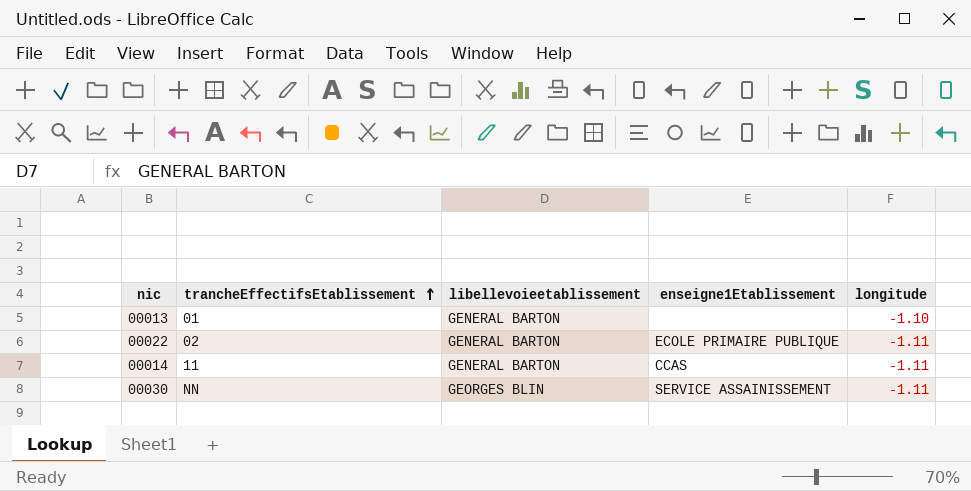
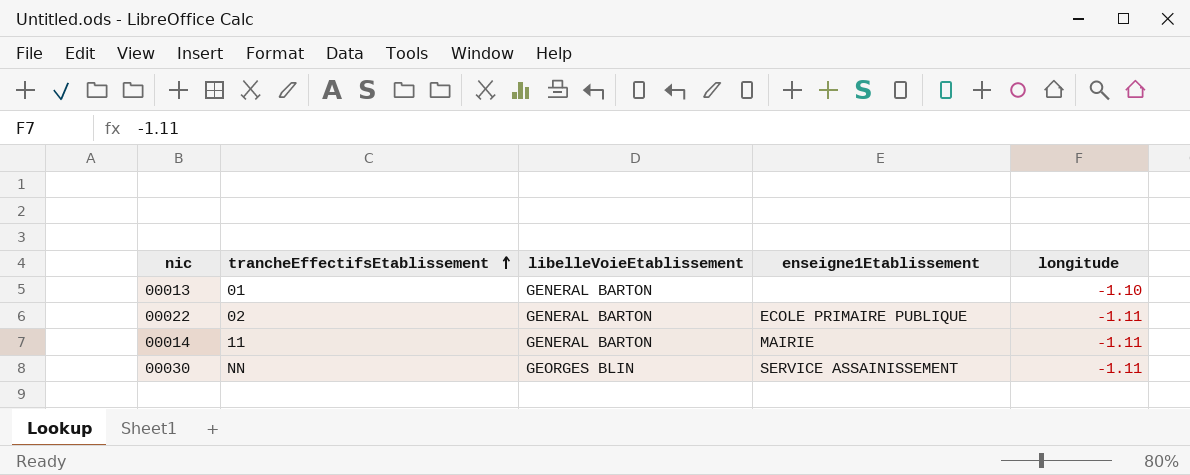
column name: libellevoieetablissement -> libelleVoieEtablissement
00014 | enseigne1Etablissement: CCAS -> MAIRIE

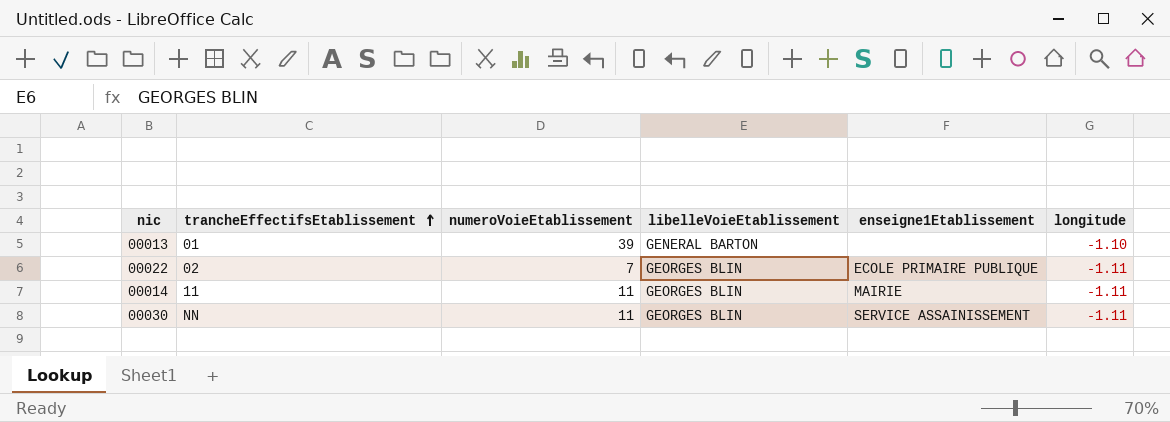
column numeroVoieEtablissement | position: none -> 3
00022 | libelleVoieEtablissement: GENERAL BARTON -> GEORGES BLIN
00014 | libelleVoieEtablissement: GENERAL BARTON -> GEORGES BLIN

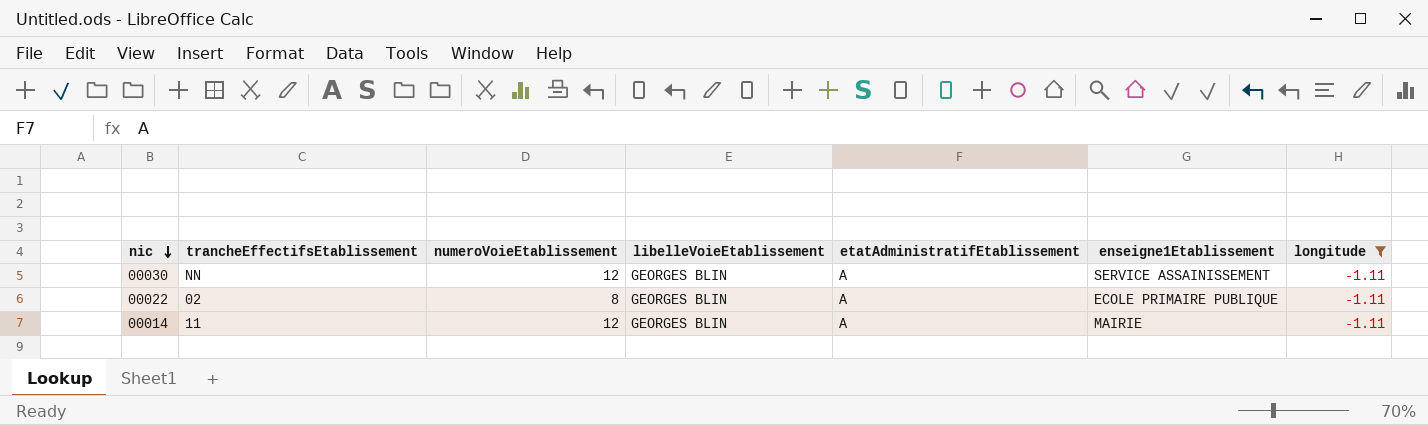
filter: none -> longitude = -1.11
row order: trancheEffectifsEtablissement ascending -> nic descending
column etatAdministratifEtablissement | position: none -> 5
00030 | numeroVoieEtablissement: 11 -> 12
00022 | numeroVoieEtablissement: 7 -> 8
00014 | numeroVoieEtablissement: 11 -> 12

